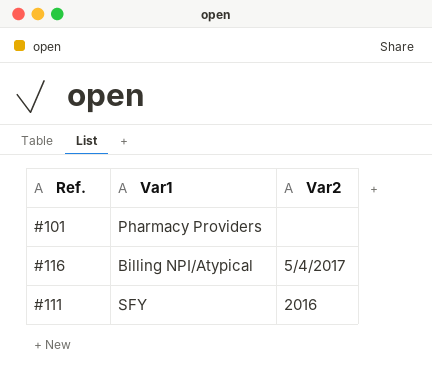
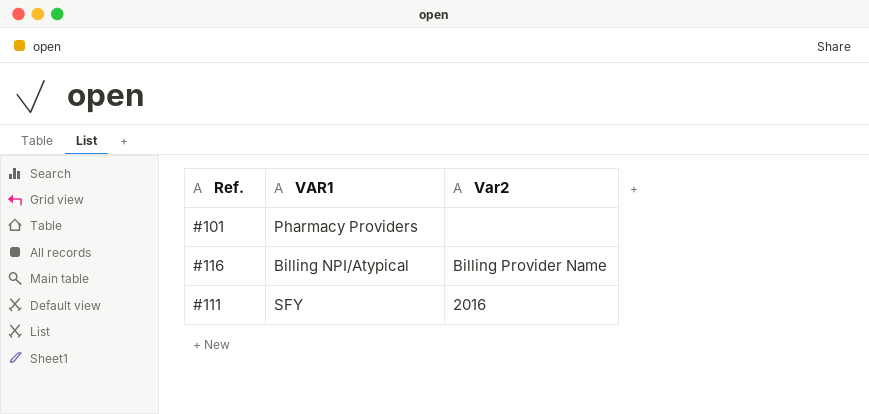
column name: Var1 -> VAR1
#116 | Var2: 5/4/2017 -> Billing Provider Name

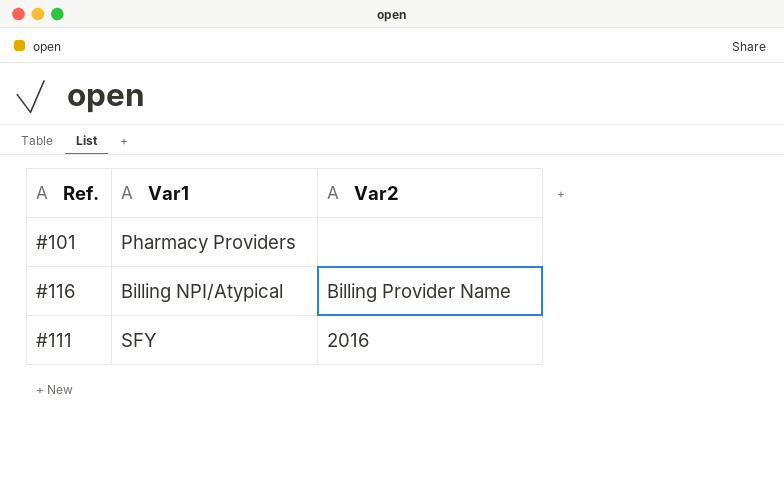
column name: VAR1 -> Var1

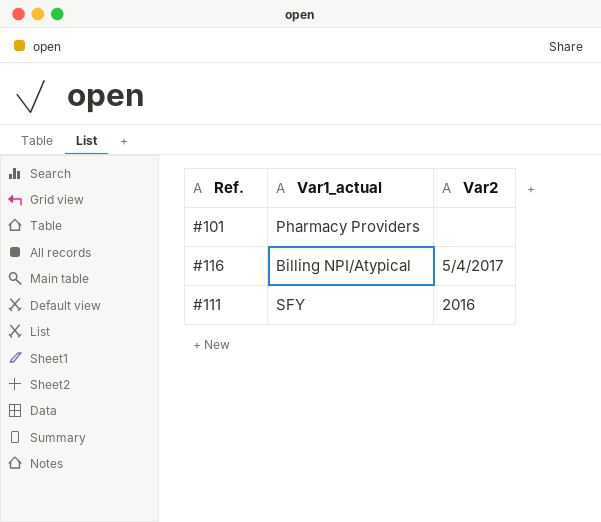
column name: Var1 -> Var1_actual
#116 | Var2: Billing Provider Name -> 5/4/2017

